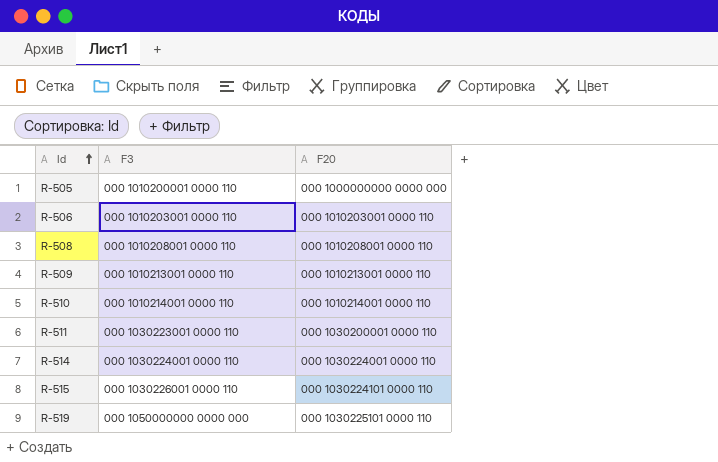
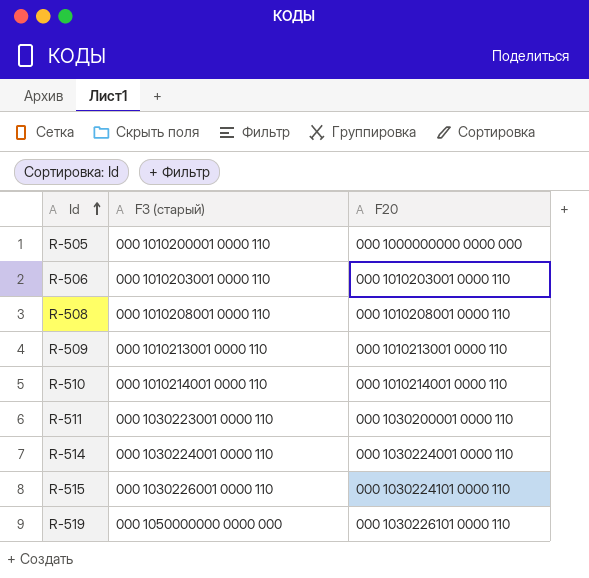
column name: F3 -> F3 (старый)
R-519 | F20: 000 1030225101 0000 110 -> 000 1030226101 0000 110

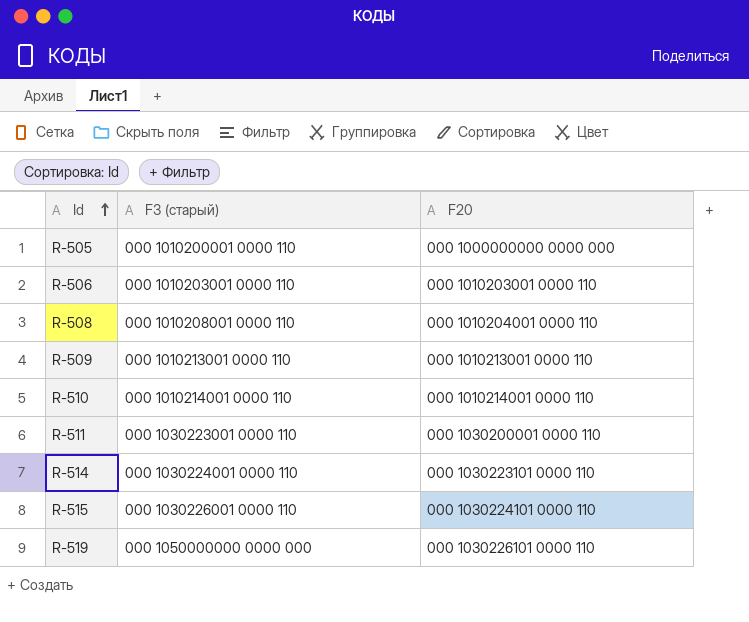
R-508 | F20: 000 1010208001 0000 110 -> 000 1010204001 0000 110
R-514 | F20: 000 1030224001 0000 110 -> 000 1030223101 0000 110

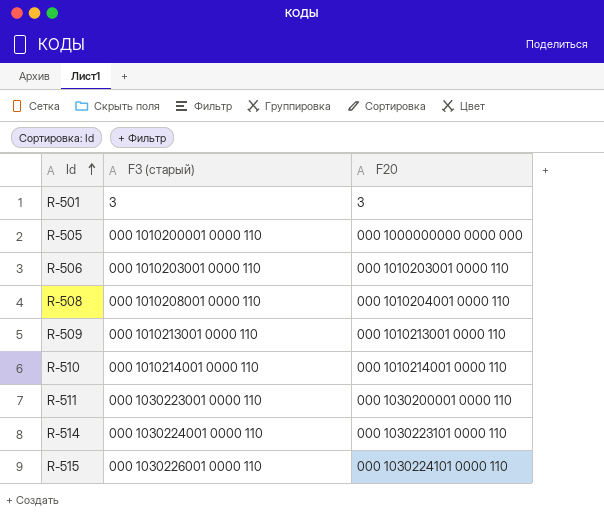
row R-519: 000 1050000000 0000 000 | 000 1030226101 0000 110 -> none
row R-501: none -> 3 | 3

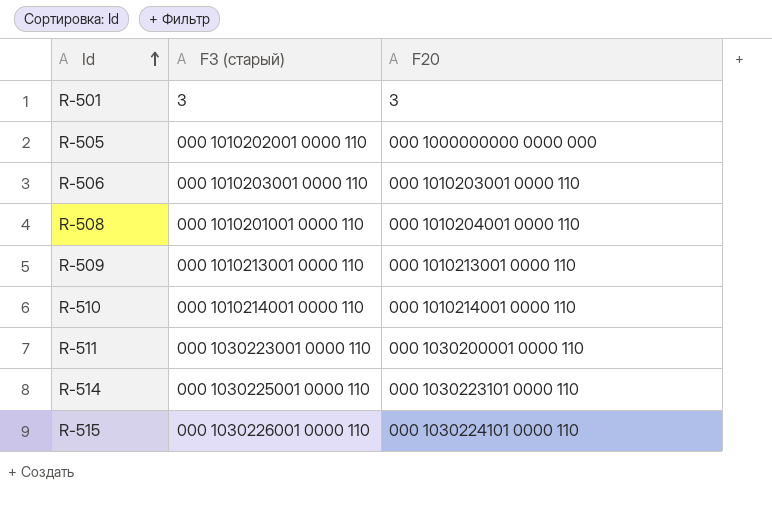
R-505 | F3 (старый): 000 1010200001 0000 110 -> 000 1010202001 0000 110
R-508 | F3 (старый): 000 1010208001 0000 110 -> 000 1010201001 0000 110
R-514 | F3 (старый): 000 1030224001 0000 110 -> 000 1030225001 0000 110

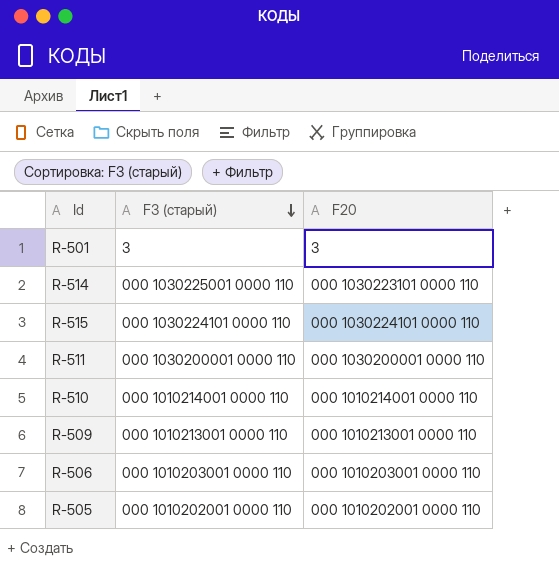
row order: Id ascending -> F3 (старый) descending
row R-508: 000 1010201001 0000 110 | 000 1010204001 0000 110 -> none
R-515 | F3 (старый): 000 1030226001 0000 110 -> 000 1030224101 0000 110
R-511 | F3 (старый): 000 1030223001 0000 110 -> 000 1030200001 0000 110
R-505 | F20: 000 1000000000 0000 000 -> 000 1010202001 0000 110

